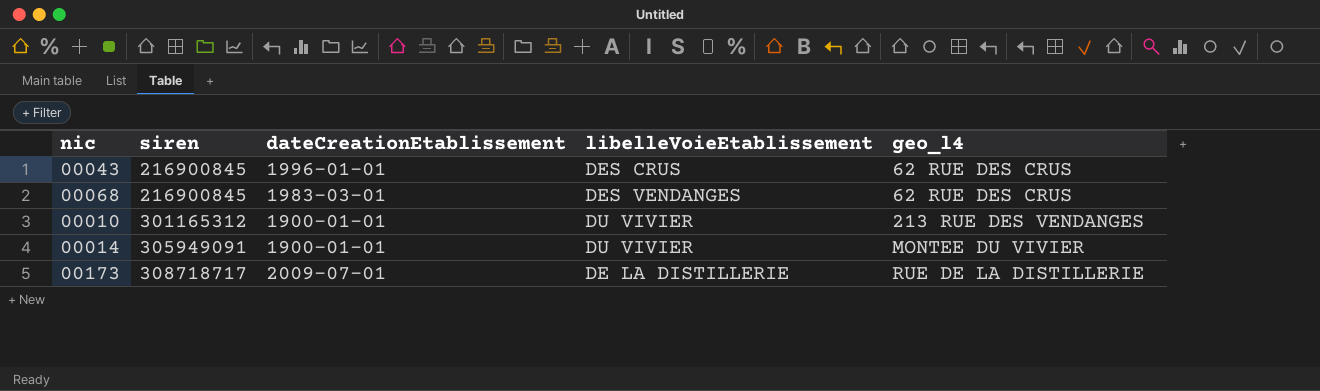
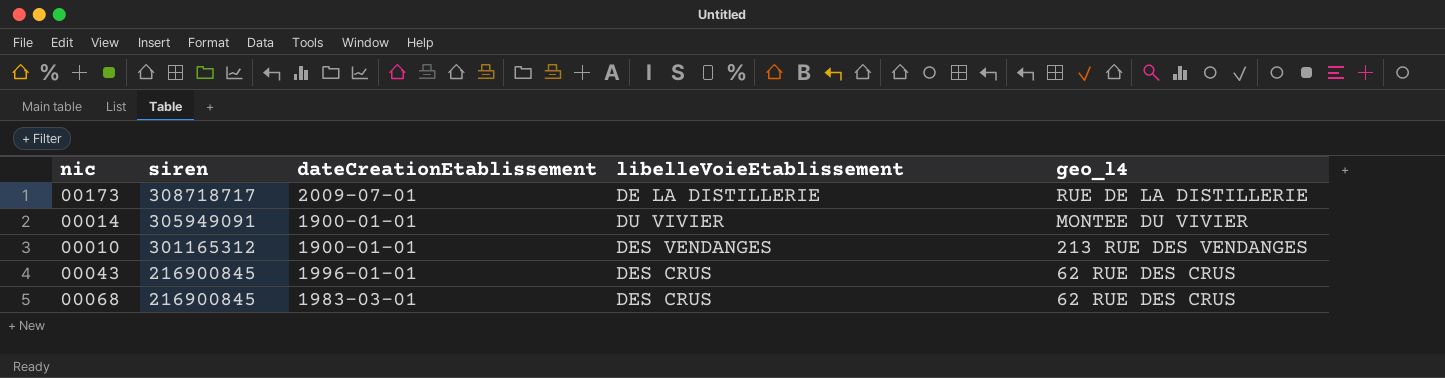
row order: siren ascending -> siren descending
00010 | libelleVoieEtablissement: DU VIVIER -> DES VENDANGES
00068 | libelleVoieEtablissement: DES VENDANGES -> DES CRUS

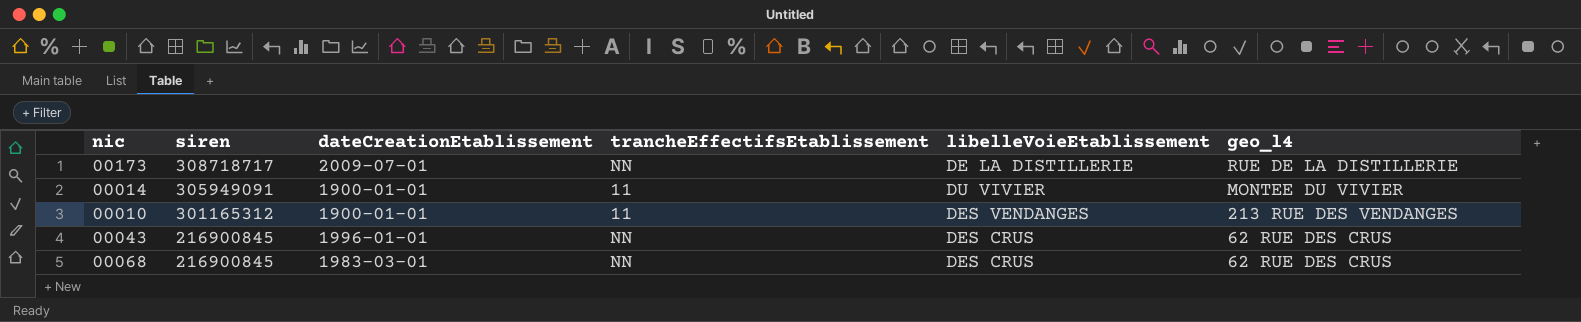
column trancheEffectifsEtablissement | position: none -> 4

